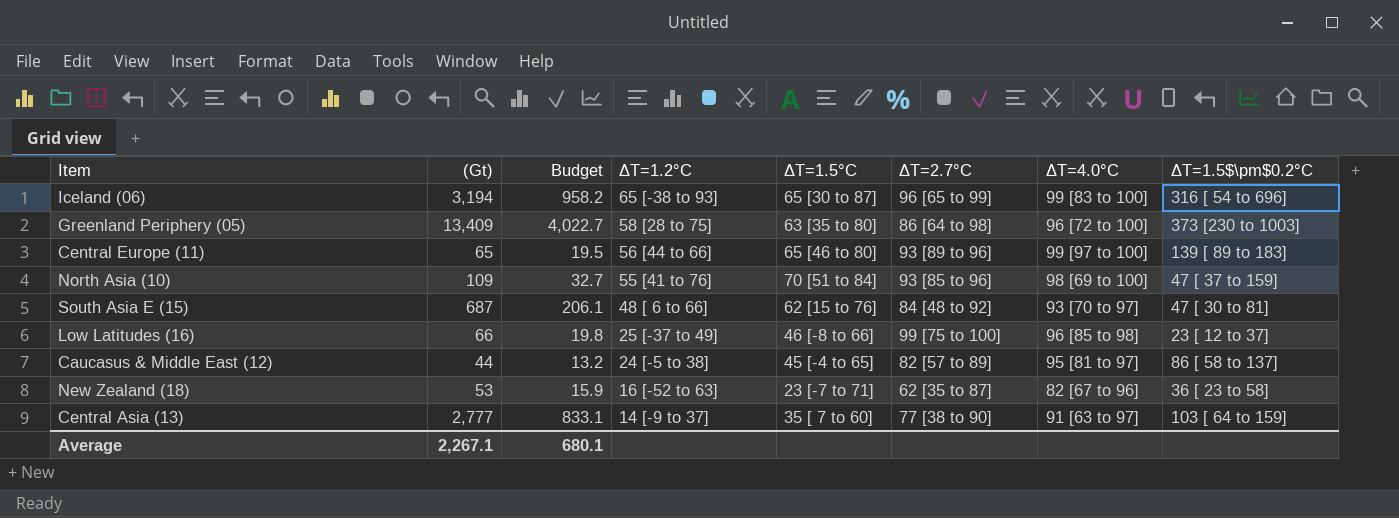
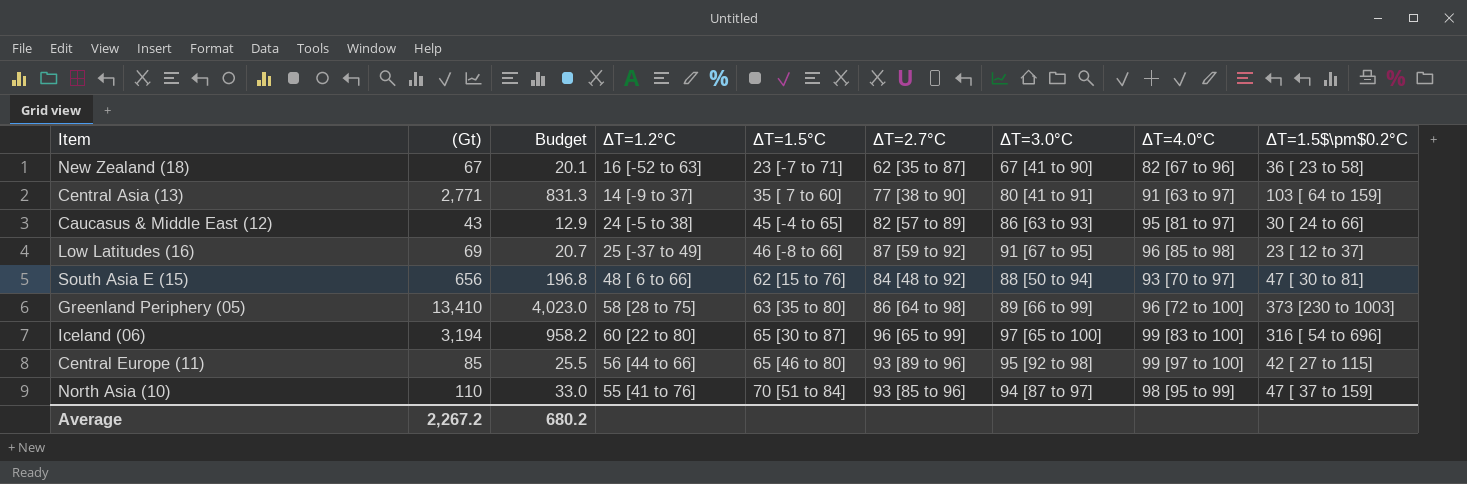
row order: ΔT=1.2°C descending -> ΔT=1.5°C ascending
column ΔT=3.0°C | position: none -> 7
New Zealand (18) | (Gt): 53 -> 67
New Zealand (18) | Budget: 15.9 -> 20.1
Central Asia (13) | (Gt): 2,777 -> 2,771
Central Asia (13) | Budget: 833.1 -> 831.3
Caucasus & Middle East (12) | (Gt): 44 -> 43
Caucasus & Middle East (12) | Budget: 13.2 -> 12.9
Caucasus & Middle East (12) | ΔT=1.5$\pm$0.2°C: 86 [ 58 to 137] -> 30 [ 24 to 66]
Low Latitudes (16) | (Gt): 66 -> 69
Low Latitudes (16) | Budget: 19.8 -> 20.7
Low Latitudes (16) | ΔT=2.7°C: 99 [75 to 100] -> 87 [59 to 92]
South Asia E (15) | (Gt): 687 -> 656
South Asia E (15) | Budget: 206.1 -> 196.8
Greenland Periphery (05) | (Gt): 13,409 -> 13,410
Greenland Periphery (05) | Budget: 4,022.7 -> 4,023.0
Iceland (06) | ΔT=1.2°C: 65 [-38 to 93] -> 60 [22 to 80]
Central Europe (11) | (Gt): 65 -> 85
Central Europe (11) | Budget: 19.5 -> 25.5
Central Europe (11) | ΔT=1.5$\pm$0.2°C: 139 [ 89 to 183] -> 42 [ 27 to 115]
North Asia (10) | (Gt): 109 -> 110
North Asia (10) | Budget: 32.7 -> 33.0
North Asia (10) | ΔT=4.0°C: 98 [69 to 100] -> 98 [95 to 99]
Average | (Gt): 2,267.1 -> 2,267.2
Average | Budget: 680.1 -> 680.2

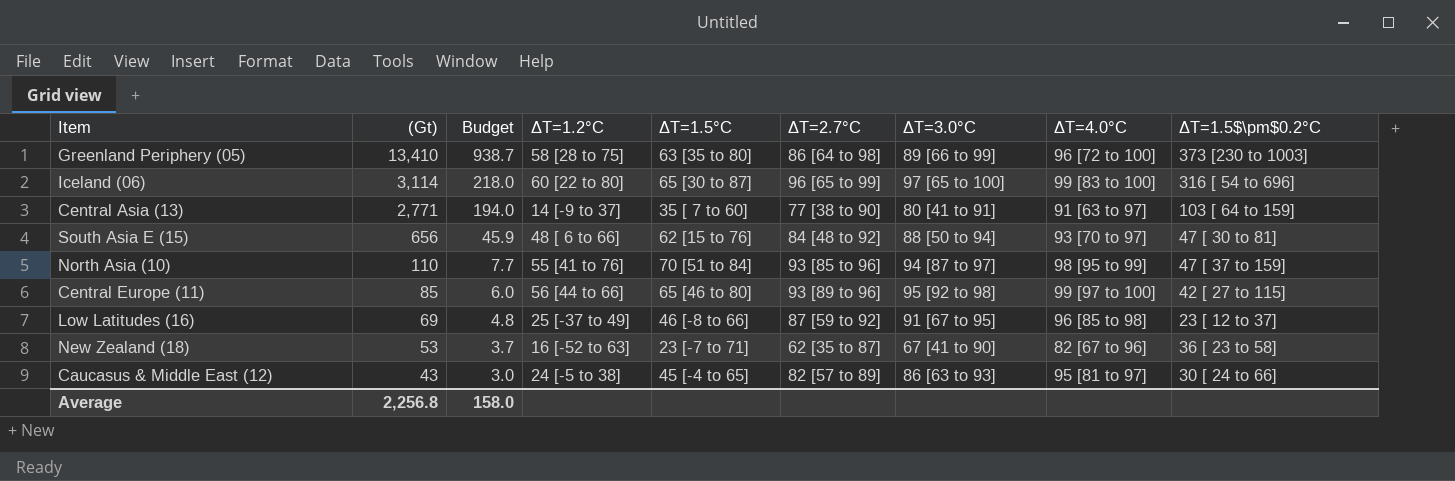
row order: ΔT=1.5°C ascending -> (Gt) descending
column Budget | formula: [(Gt)] * 0.3 -> [(Gt)] * 0.07
Iceland (06) | (Gt): 3,194 -> 3,114
New Zealand (18) | (Gt): 67 -> 53
Average | (Gt): 2,267.2 -> 2,256.8
Average | Budget: 680.2 -> 158.0

